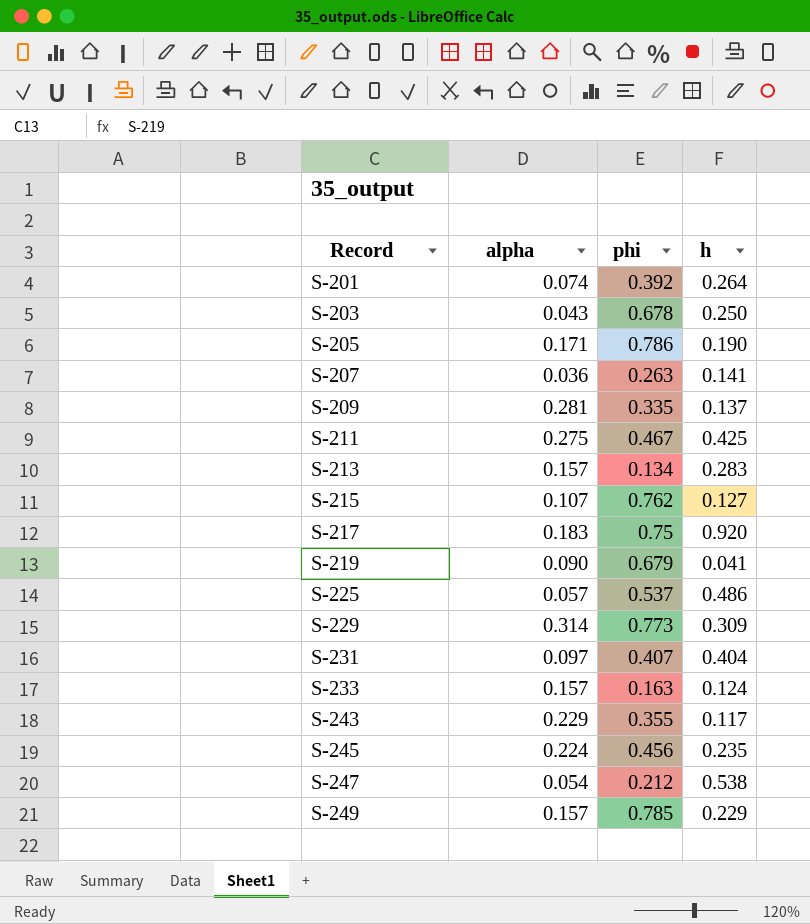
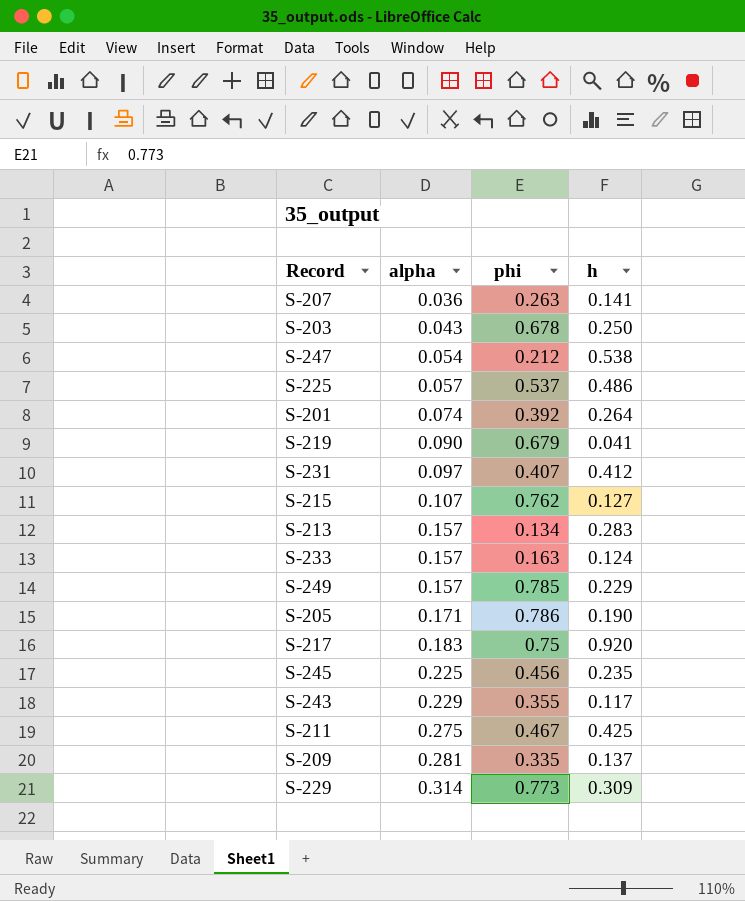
row order: Record ascending -> alpha ascending
S-231 | h: 0.404 -> 0.412
S-245 | alpha: 0.224 -> 0.225

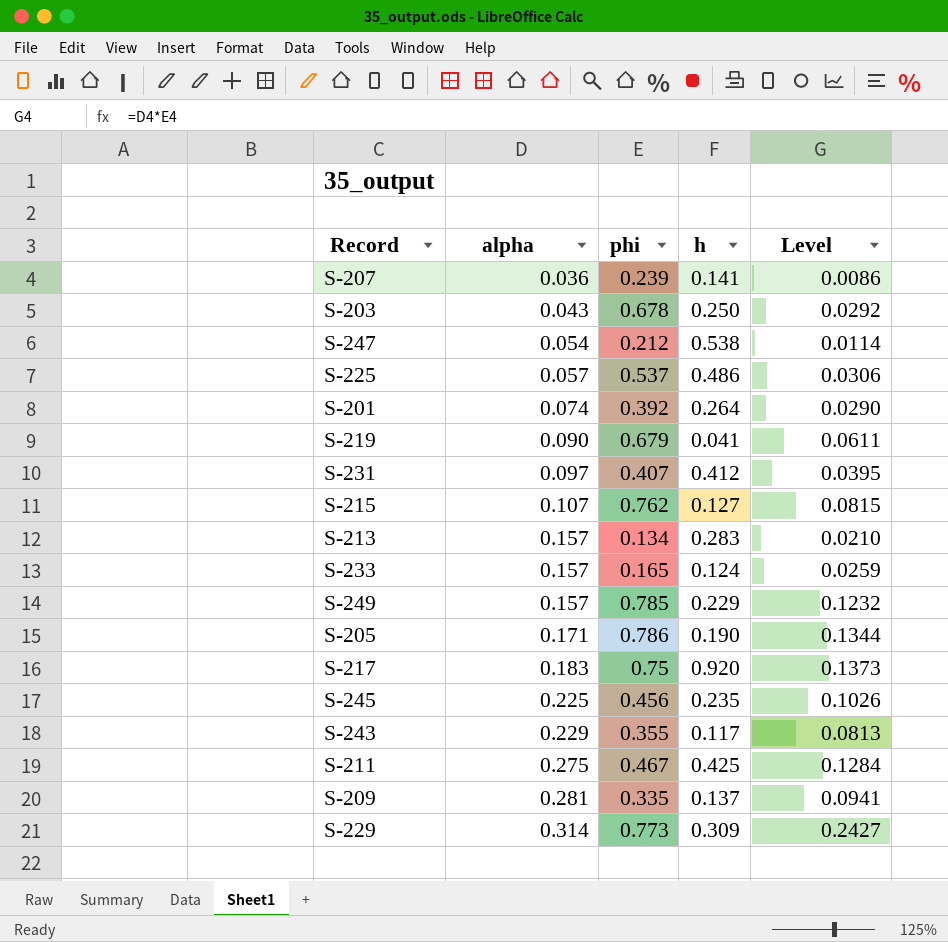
column Level | formula: none -> [alpha] * [phi]
S-207 | phi: 0.263 -> 0.239
S-233 | phi: 0.163 -> 0.165

